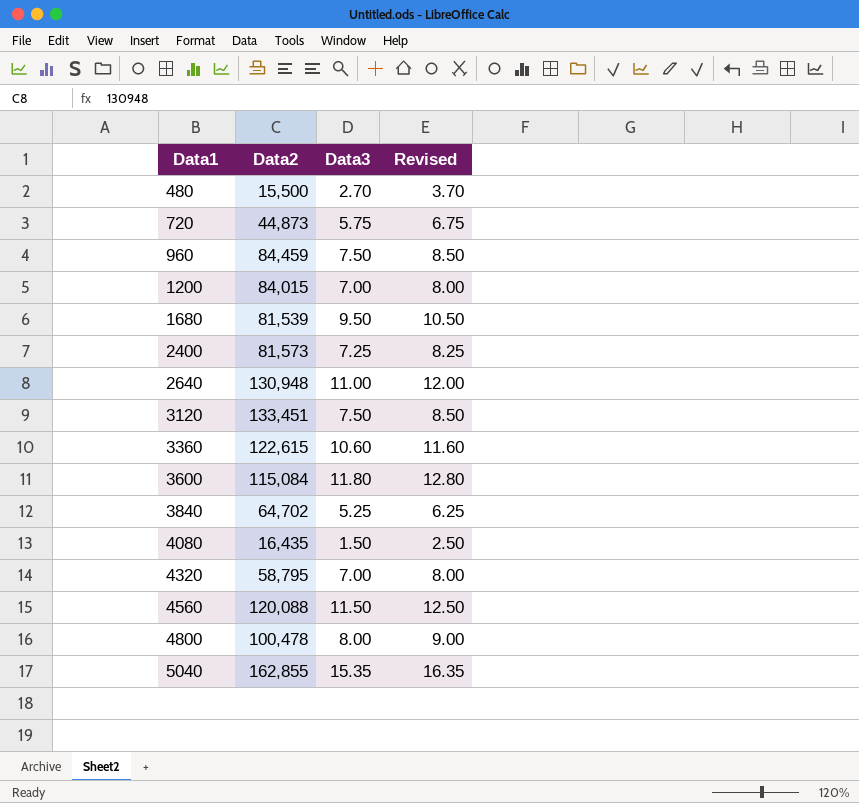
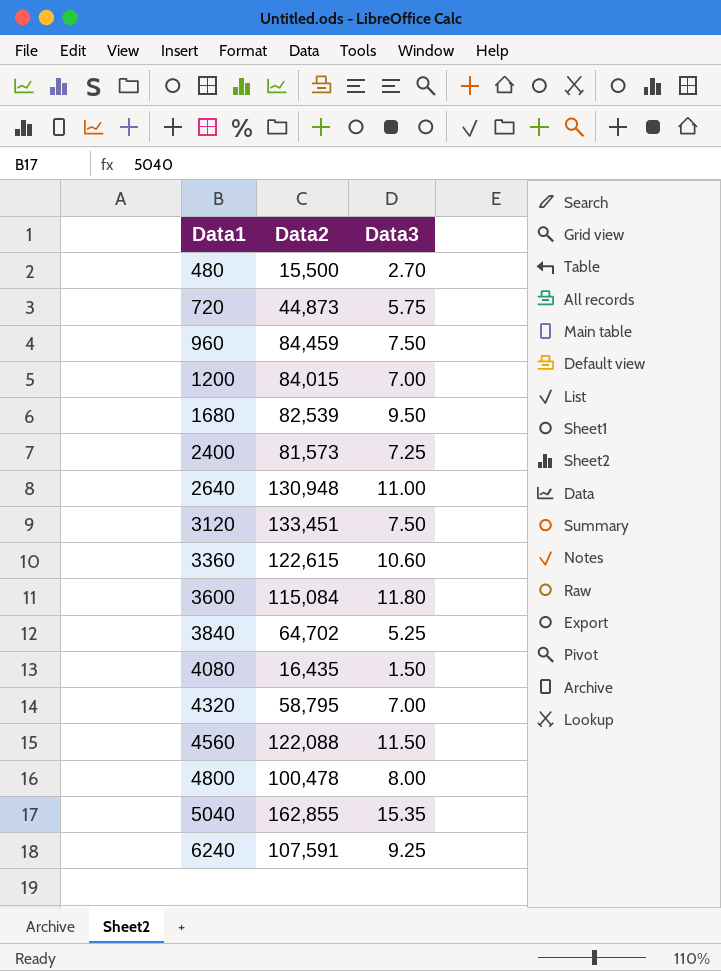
column Revised | formula: [Data3] + 1 -> none
1680 | Data2: 81,539 -> 82,539
4560 | Data2: 120,088 -> 122,088
row 6240: none -> 107,591 | 9.25

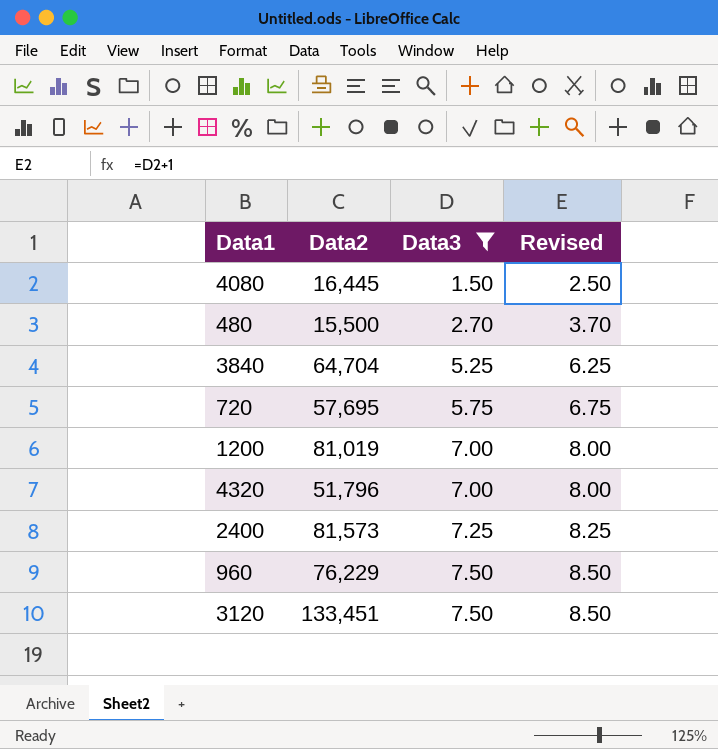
filter: none -> Data3 <= 7.50
row order: Data1 ascending -> Data3 ascending
column Revised | formula: none -> [Data3] + 1
4080 | Data2: 16,435 -> 16,445
3840 | Data2: 64,702 -> 64,704
720 | Data2: 44,873 -> 57,695
1200 | Data2: 84,015 -> 81,019
4320 | Data2: 58,795 -> 51,796
960 | Data2: 84,459 -> 76,229

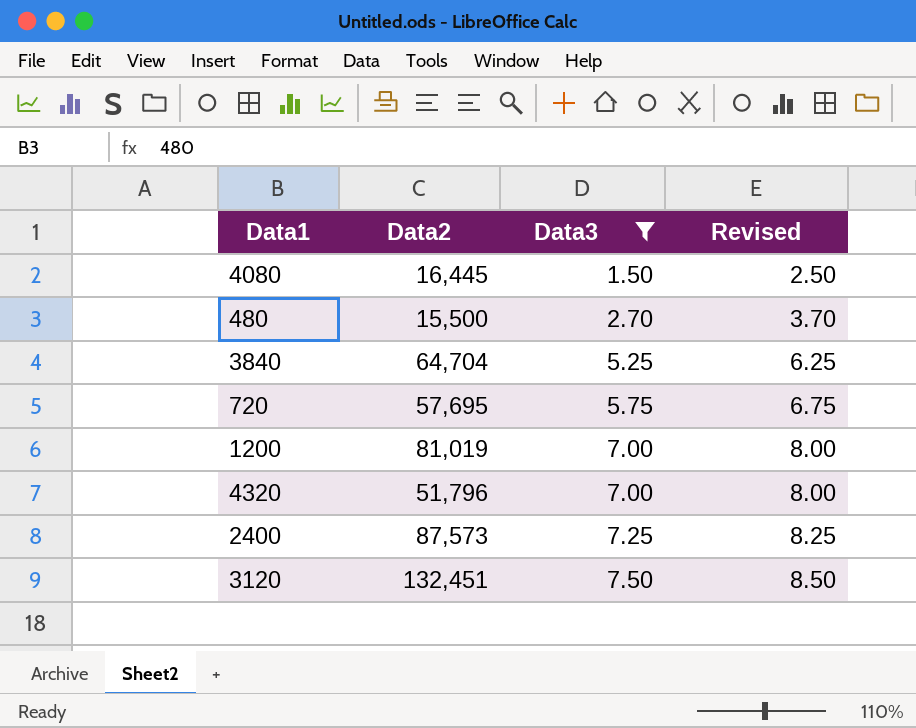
row 960: 76,229 | 7.50 | 8.50 -> none
2400 | Data2: 81,573 -> 87,573
3120 | Data2: 133,451 -> 132,451

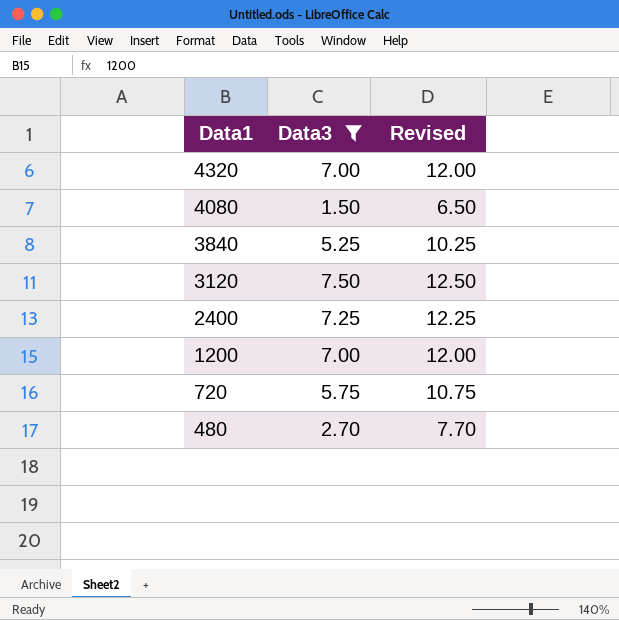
row order: Data3 ascending -> Data1 descending
column Data2 | position: 2 -> none
column Revised | formula: [Data3] + 1 -> [Data3] + 5

